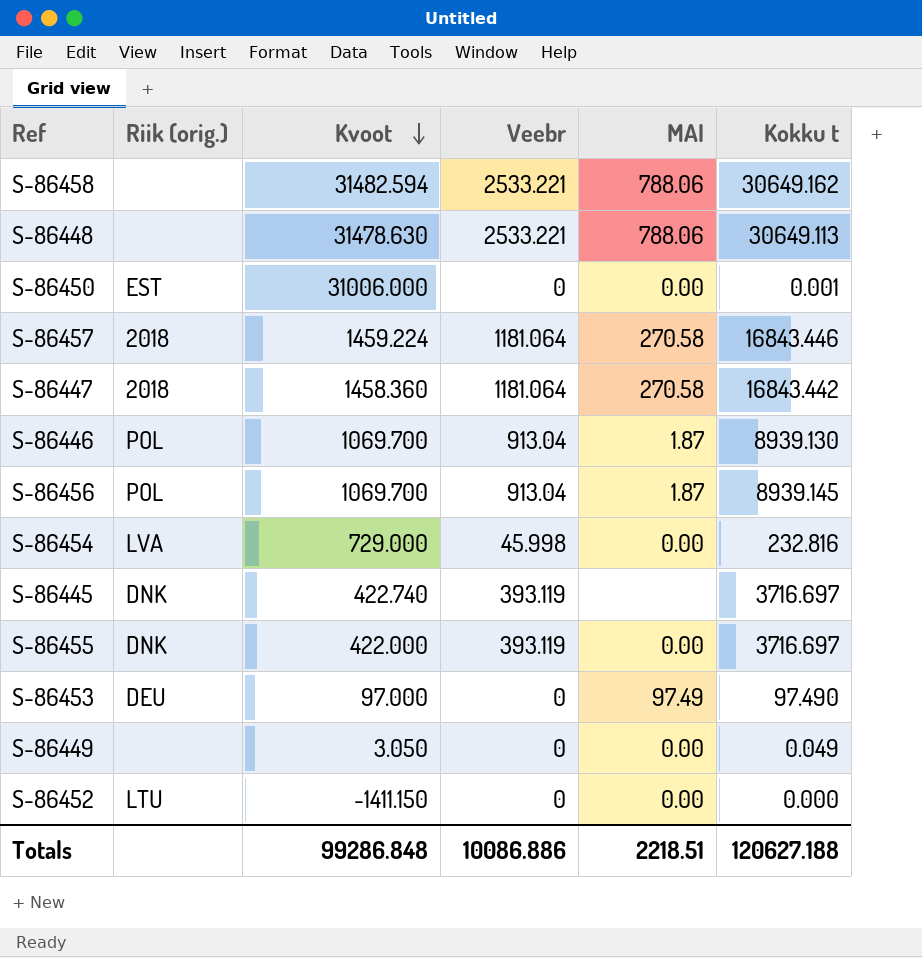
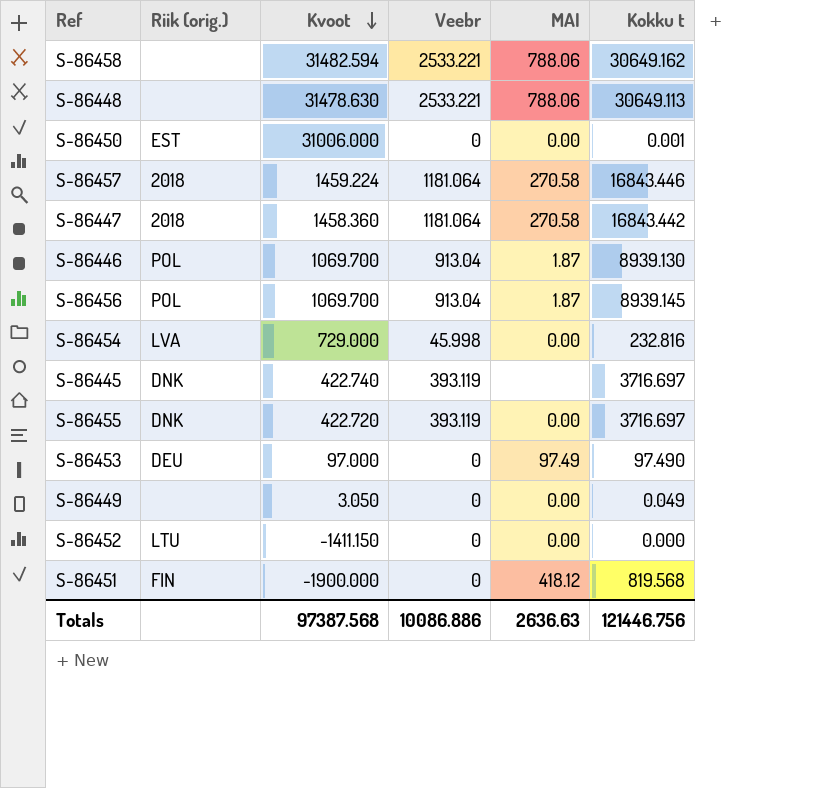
S-86455 | Kvoot: 422.000 -> 422.720
row S-86451: none -> FIN | -1900.000 | 0 | 418.12 | 819.568
Totals | Kvoot: 99286.848 -> 97387.568
Totals | MAI: 2218.51 -> 2636.63
Totals | Kokku t: 120627.188 -> 121446.756

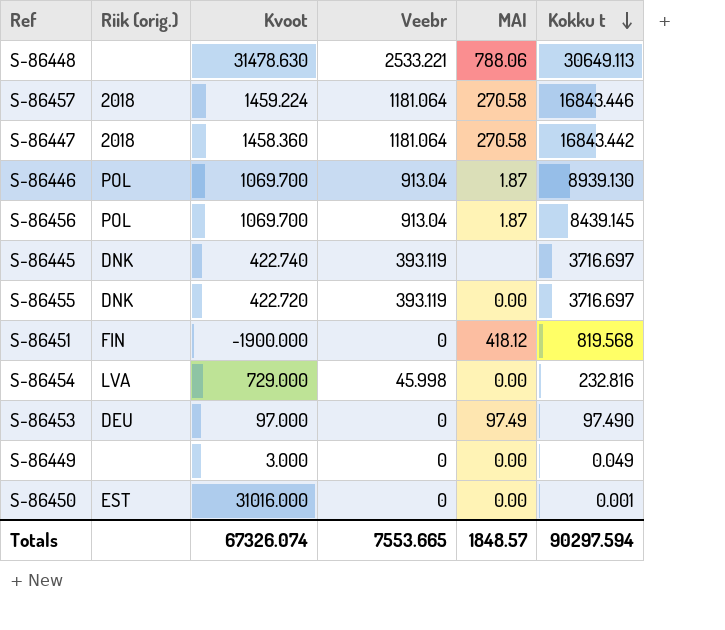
row order: Kvoot descending -> Kokku t descending
row S-86458: none | 31482.594 | 2533.221 | 788.06 | 30649.162 -> none
row S-86452: LTU | -1411.150 | 0 | 0.00 | 0.000 -> none
S-86456 | Kokku t: 8939.145 -> 8439.145
S-86449 | Kvoot: 3.050 -> 3.000
S-86450 | Kvoot: 31006.000 -> 31016.000
Totals | Kvoot: 97387.568 -> 67326.074
Totals | Veebr: 10086.886 -> 7553.665
Totals | MAI: 2636.63 -> 1848.57
Totals | Kokku t: 121446.756 -> 90297.594

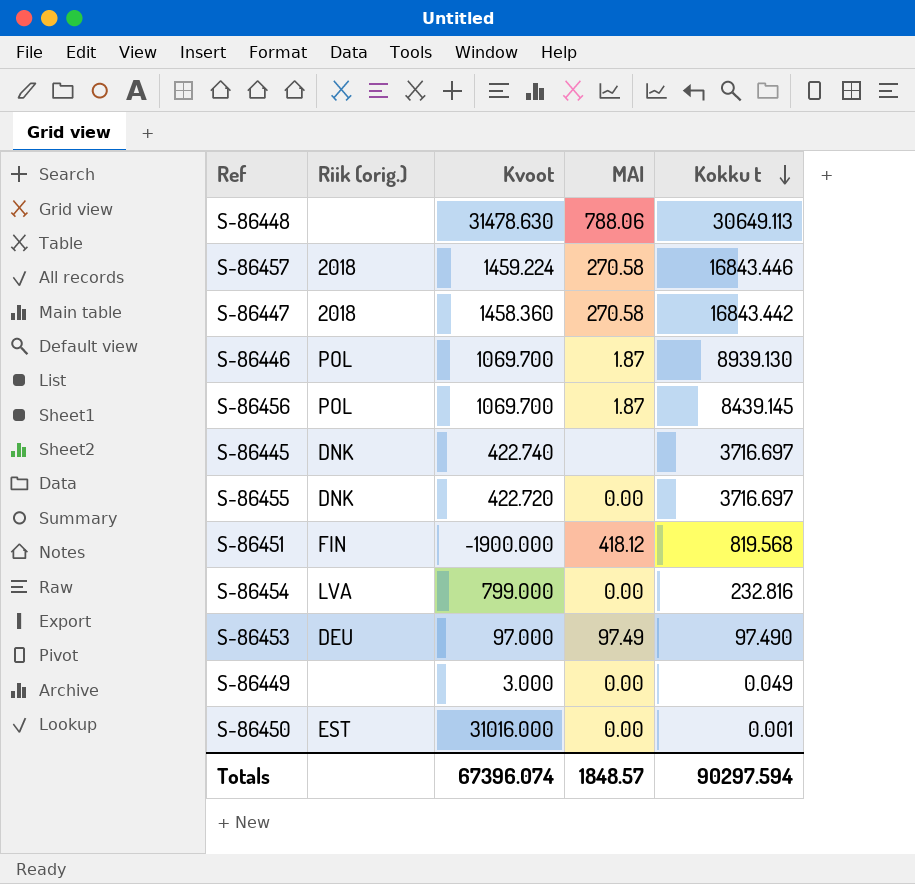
column Veebr | position: 4 -> none
S-86454 | Kvoot: 729.000 -> 799.000
Totals | Kvoot: 67326.074 -> 67396.074

